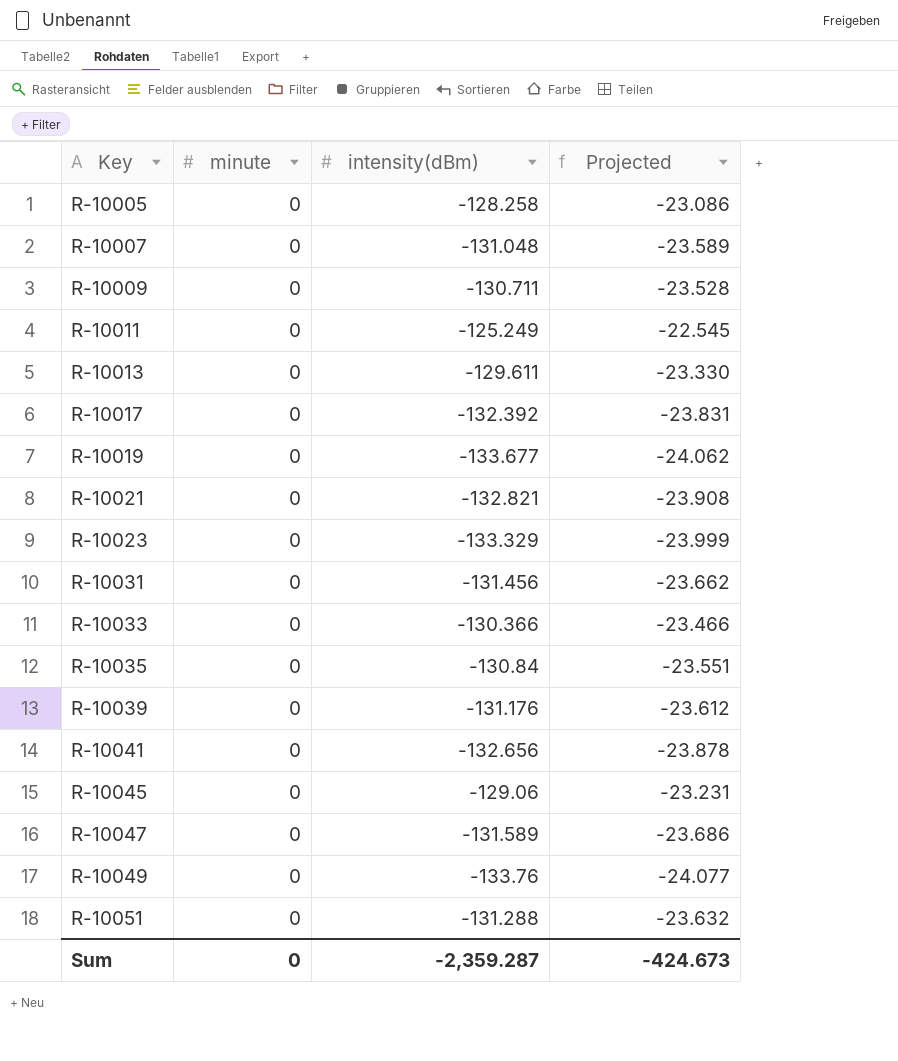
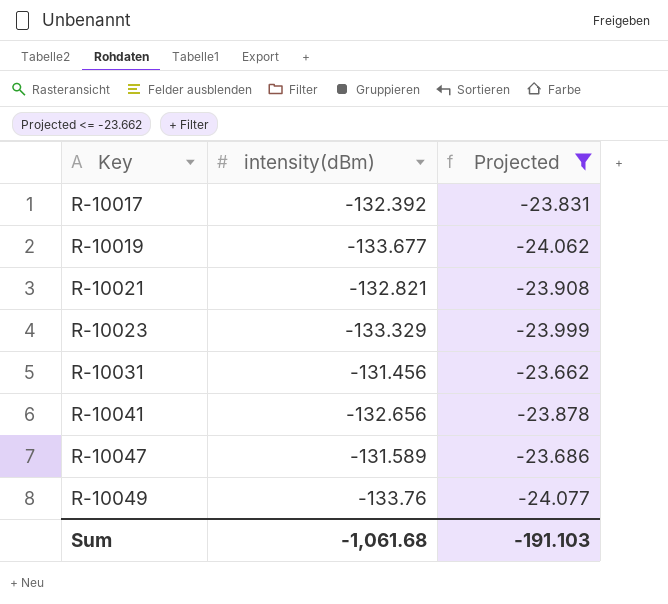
filter: none -> Projected <= -23.662
column minute | position: 2 -> none
Sum | intensity(dBm): -2,359.287 -> -1,061.68
Sum | Projected: -424.673 -> -191.103

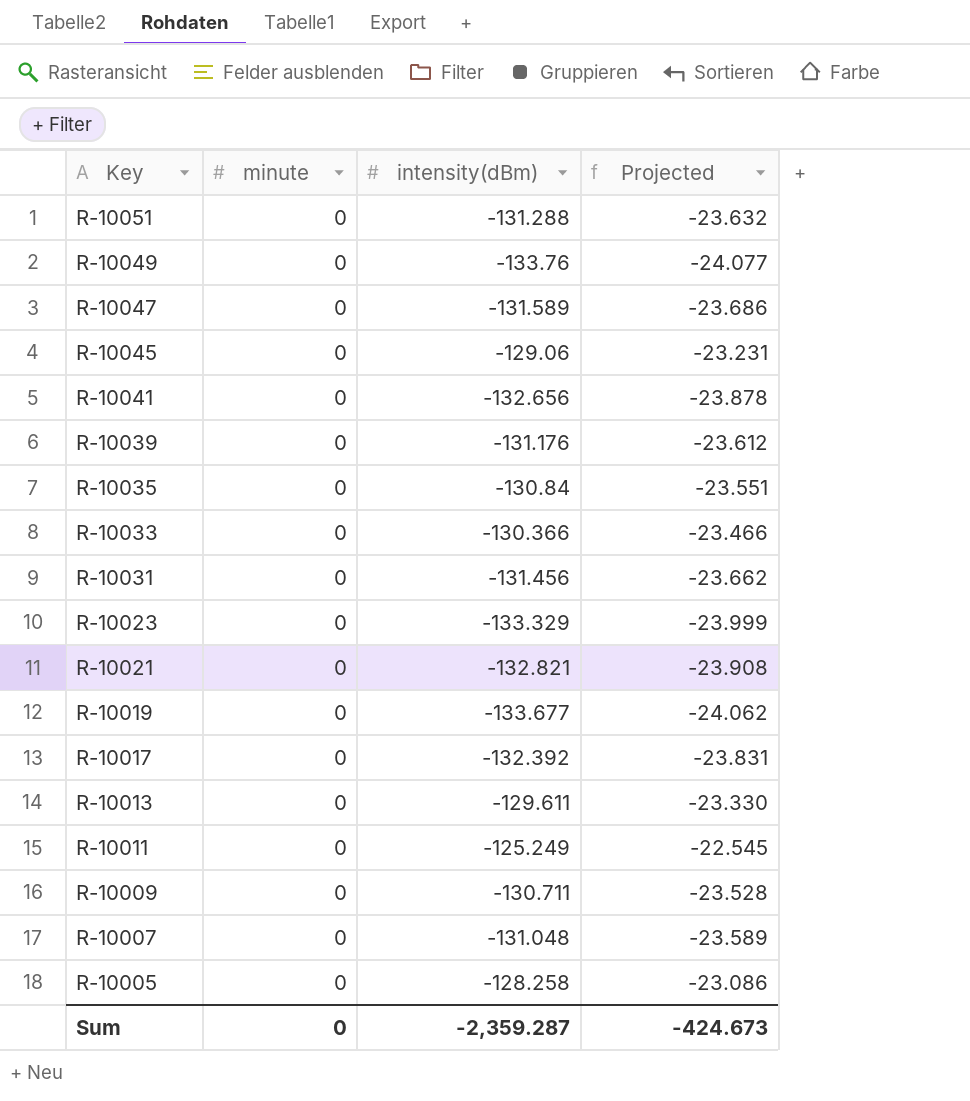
filter: Projected <= -23.662 -> none
row order: Key ascending -> Key descending
column minute | position: none -> 2
Sum | intensity(dBm): -1,061.68 -> -2,359.287
Sum | Projected: -191.103 -> -424.673

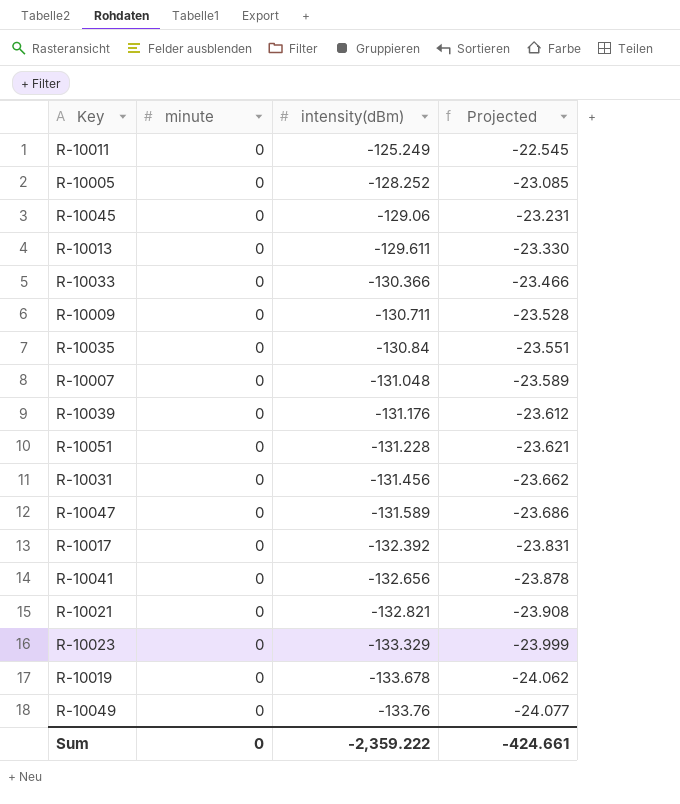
row order: Key descending -> intensity(dBm) descending
R-10005 | intensity(dBm): -128.258 -> -128.252
R-10005 | Projected: -23.086 -> -23.085
R-10051 | intensity(dBm): -131.288 -> -131.228
R-10051 | Projected: -23.632 -> -23.621
R-10019 | intensity(dBm): -133.677 -> -133.678
Sum | intensity(dBm): -2,359.287 -> -2,359.222
Sum | Projected: -424.673 -> -424.661

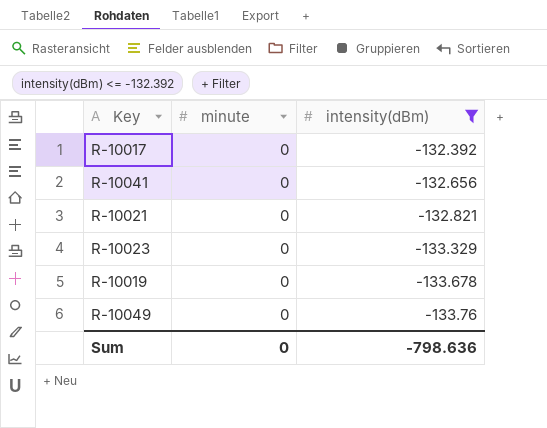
filter: none -> intensity(dBm) <= -132.392
column Projected | formula: [intensity(dBm)] * 0.18 -> none
Sum | intensity(dBm): -2,359.222 -> -798.636

